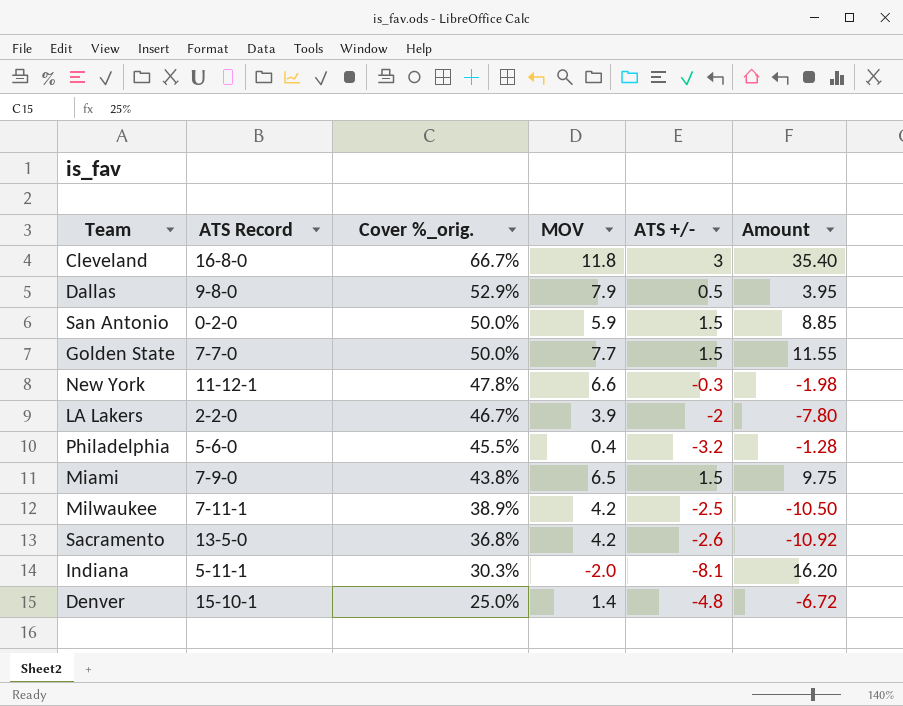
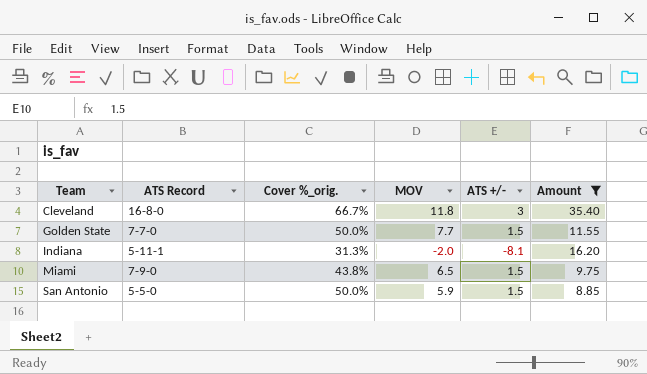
filter: none -> Amount >= 8.85
row order: Cover %_orig. descending -> Team ascending
Indiana | Cover %_orig.: 30.3% -> 31.3%
San Antonio | ATS Record: 0-2-0 -> 5-5-0

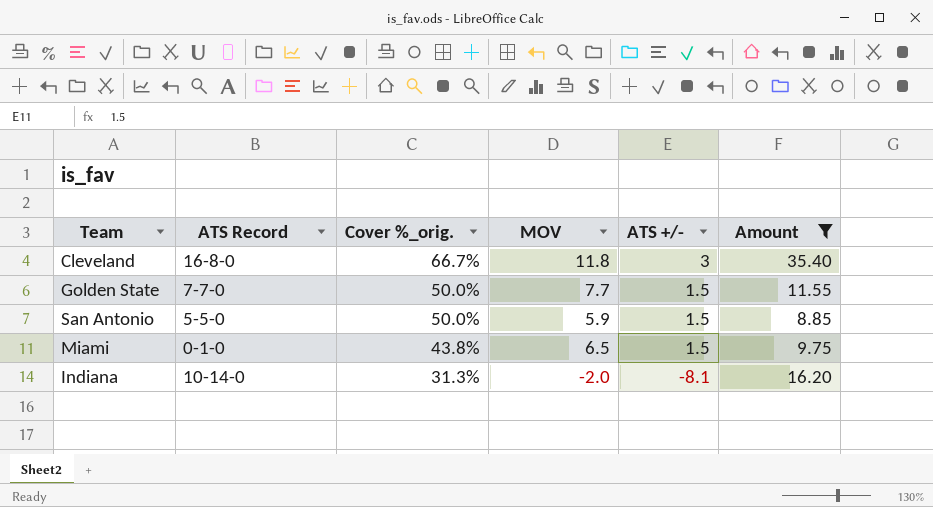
row order: Team ascending -> Cover %_orig. descending
Miami | ATS Record: 7-9-0 -> 0-1-0
Indiana | ATS Record: 5-11-1 -> 10-14-0

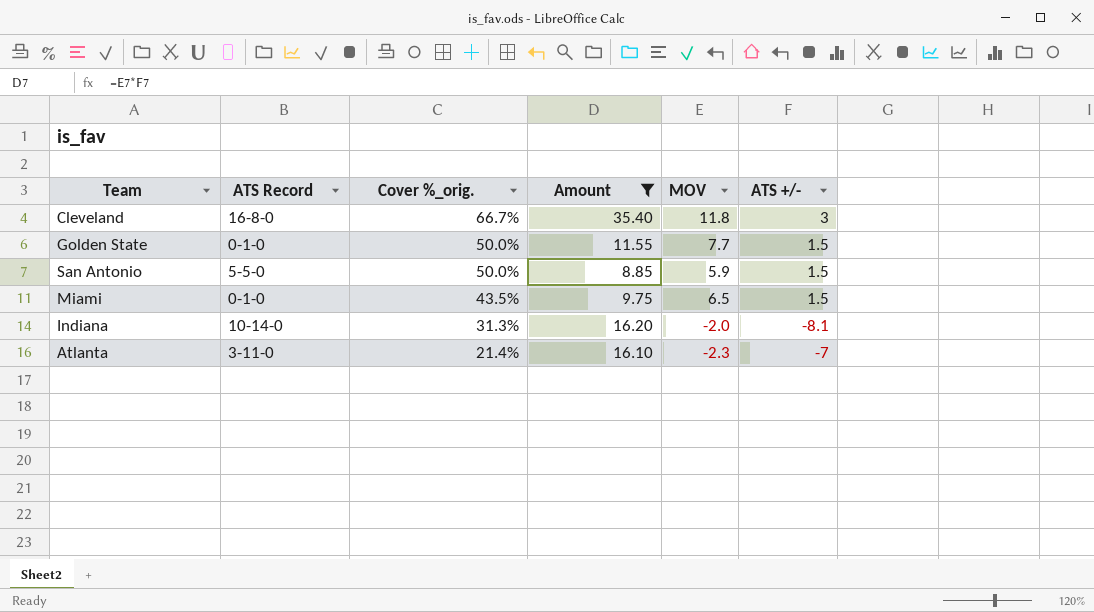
column Amount | position: 6 -> 4
Golden State | ATS Record: 7-7-0 -> 0-1-0
Miami | Cover %_orig.: 43.8% -> 43.5%
row Atlanta: none -> 3-11-0 | 21.4% | 16.10 | -2.3 | -7

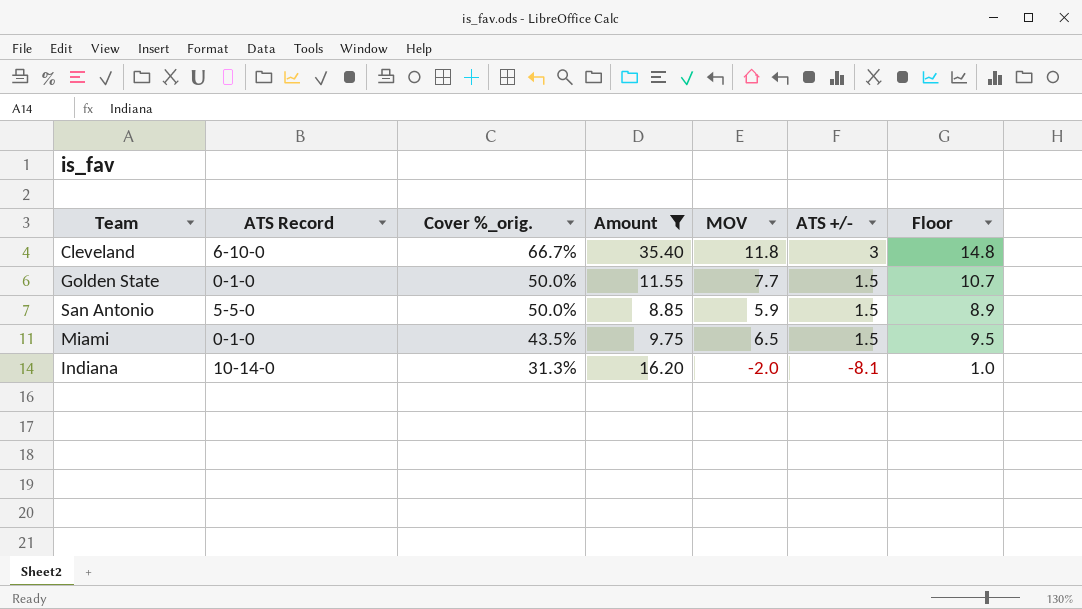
column Floor | formula: none -> [MOV] + 3
row Atlanta: 3-11-0 | 21.4% | 16.10 | -2.3 | -7 -> none
Cleveland | ATS Record: 16-8-0 -> 6-10-0

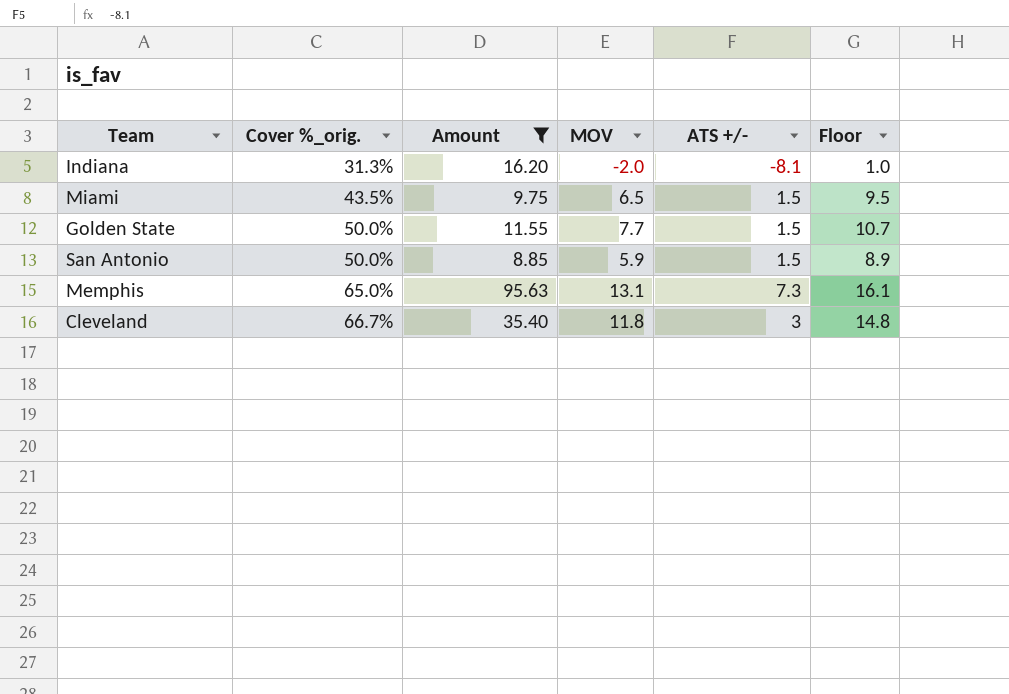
row order: Cover %_orig. descending -> Cover %_orig. ascending
column ATS Record | position: 2 -> none
row Memphis: none -> 65.0% | 95.63 | 13.1 | 7.3 | 16.1

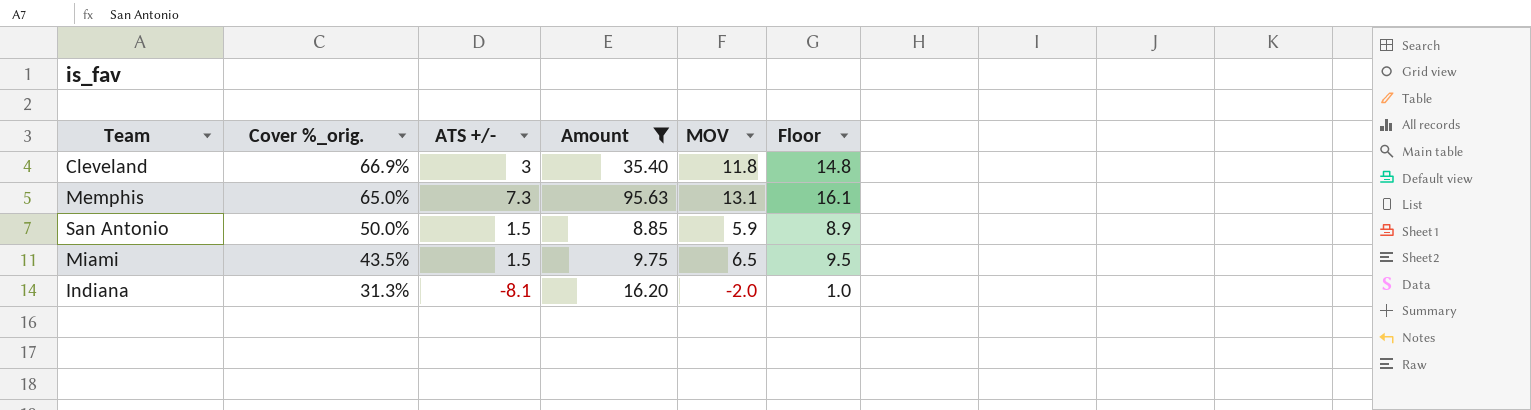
row order: Cover %_orig. ascending -> Cover %_orig. descending
column ATS +/- | position: 5 -> 3
row Golden State: 50.0% | 11.55 | 7.7 | 1.5 | 10.7 -> none
Cleveland | Cover %_orig.: 66.7% -> 66.9%

